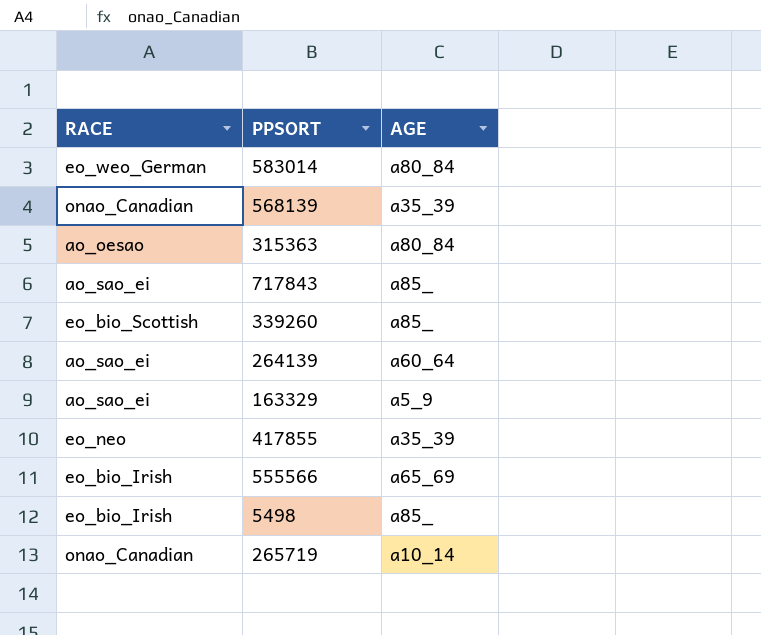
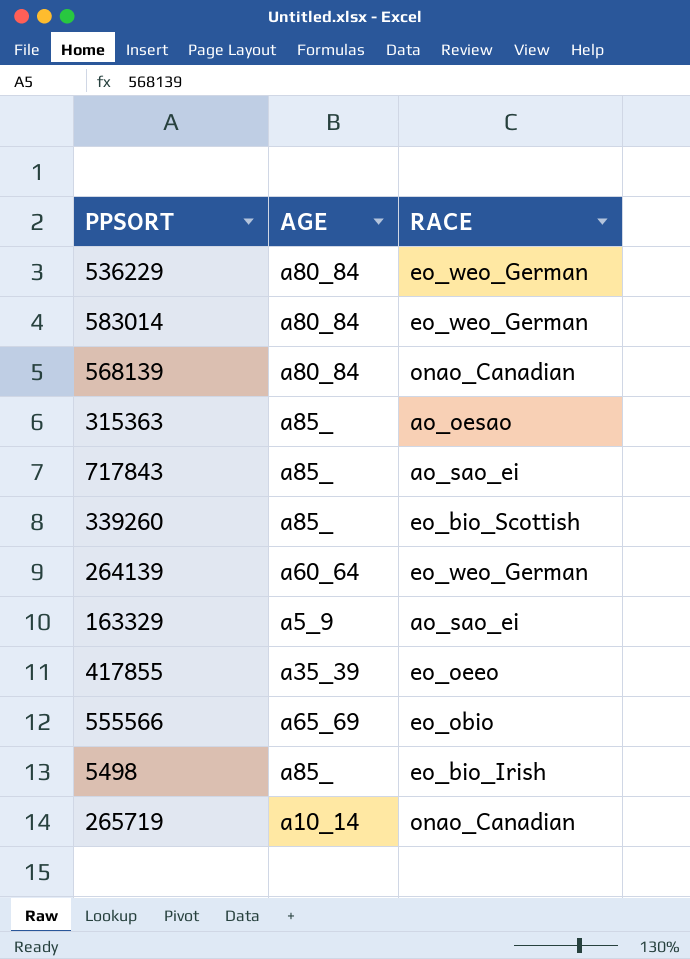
column RACE | position: 1 -> 3
row 536229: none -> a80_84 | eo_weo_German
568139 | AGE: a35_39 -> a80_84
315363 | AGE: a80_84 -> a85_
264139 | RACE: ao_sao_ei -> eo_weo_German
417855 | RACE: eo_neo -> eo_oeeo
555566 | RACE: eo_bio_Irish -> eo_obio

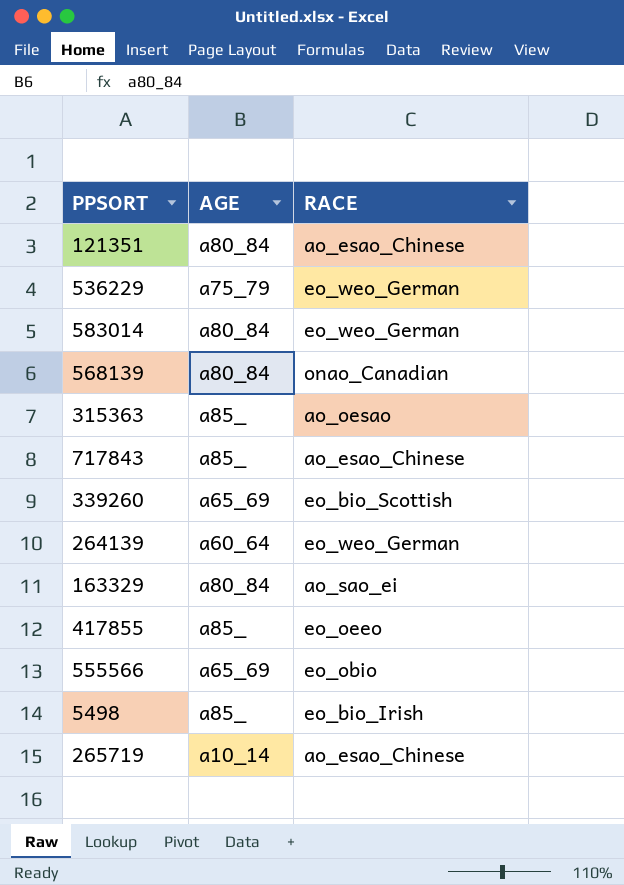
row 121351: none -> a80_84 | ao_esao_Chinese
536229 | AGE: a80_84 -> a75_79
717843 | RACE: ao_sao_ei -> ao_esao_Chinese
339260 | AGE: a85_ -> a65_69
163329 | AGE: a5_9 -> a80_84
417855 | AGE: a35_39 -> a85_
265719 | RACE: onao_Canadian -> ao_esao_Chinese

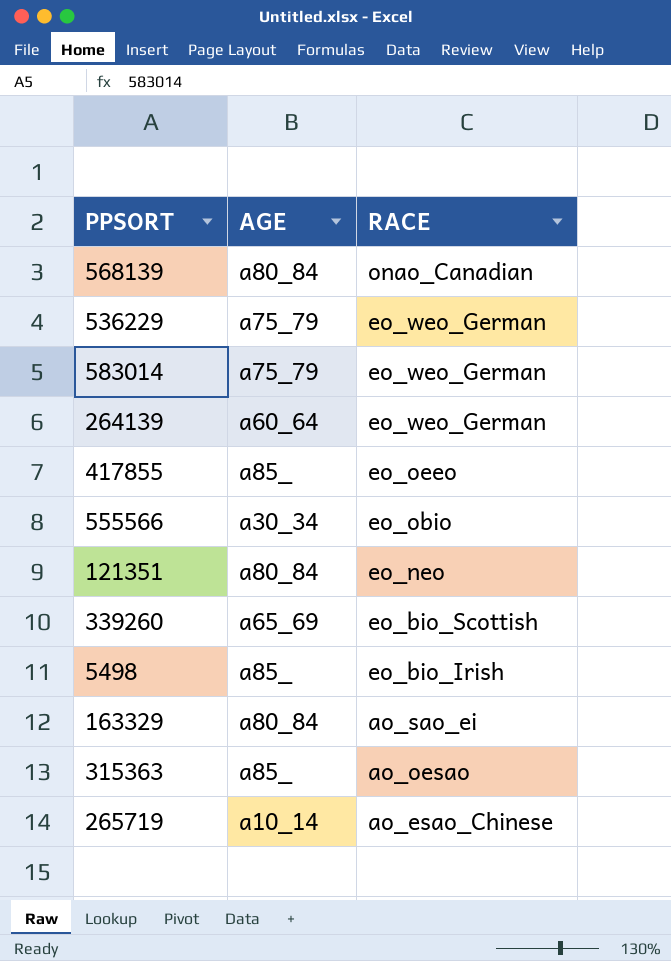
row order: none -> RACE descending
row 717843: a85_ | ao_esao_Chinese -> none
583014 | AGE: a80_84 -> a75_79
555566 | AGE: a65_69 -> a30_34
121351 | RACE: ao_esao_Chinese -> eo_neo

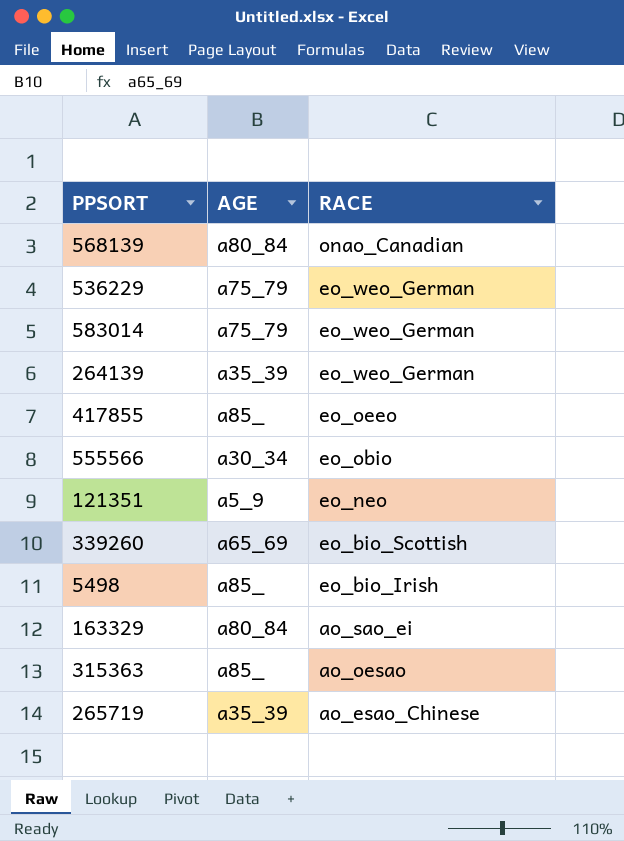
264139 | AGE: a60_64 -> a35_39
121351 | AGE: a80_84 -> a5_9
265719 | AGE: a10_14 -> a35_39

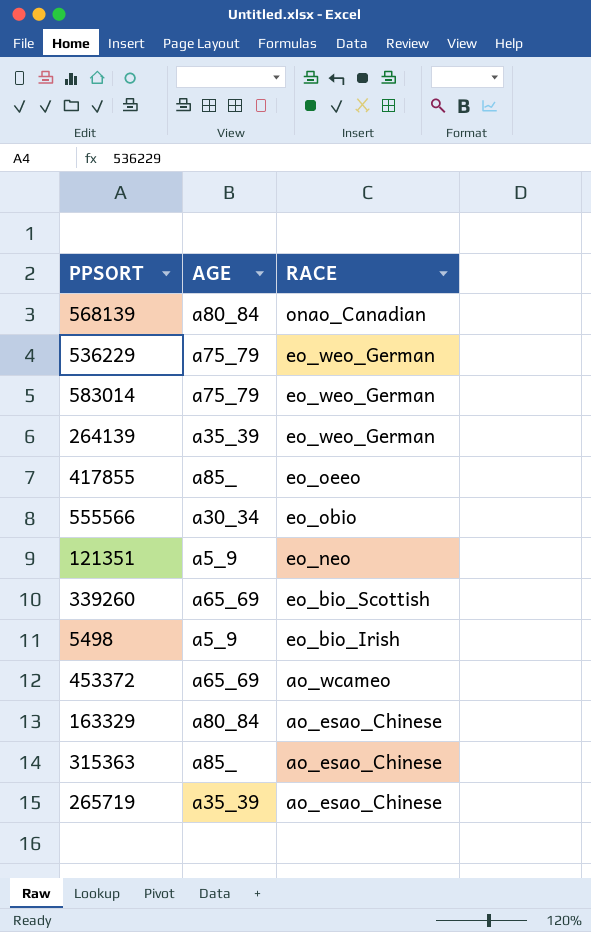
5498 | AGE: a85_ -> a5_9
row 453372: none -> a65_69 | ao_wcameo
163329 | RACE: ao_sao_ei -> ao_esao_Chinese
315363 | RACE: ao_oesao -> ao_esao_Chinese

